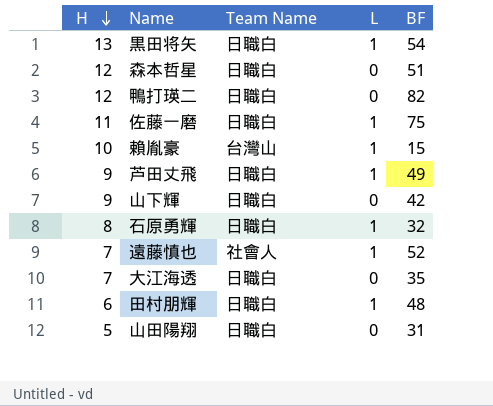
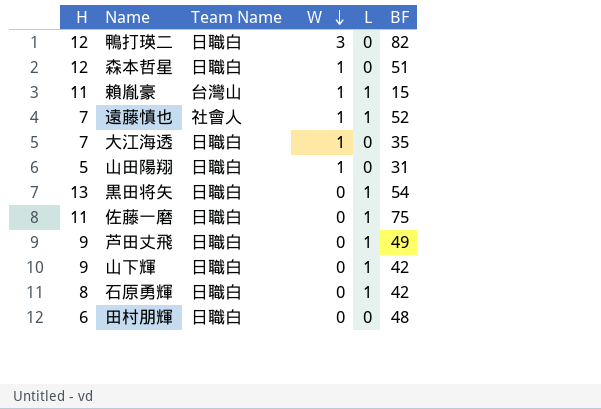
row order: H descending -> W descending
column W | position: none -> 4
賴胤豪 | H: 10 -> 11
山下輝 | L: 0 -> 1
石原勇輝 | BF: 32 -> 42
田村朋輝 | L: 1 -> 0

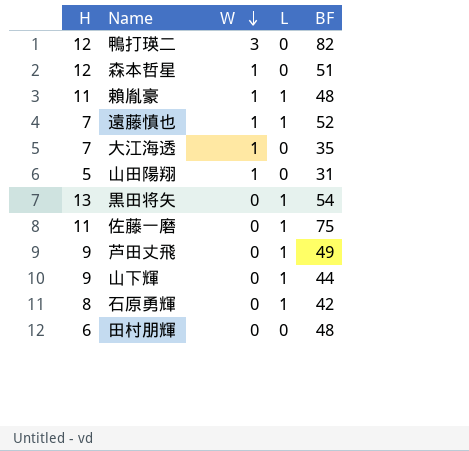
column Team Name | position: 3 -> none
賴胤豪 | BF: 15 -> 48
山下輝 | BF: 42 -> 44

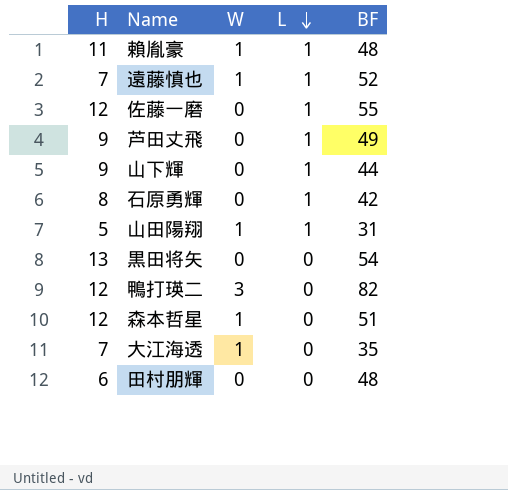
row order: W descending -> L descending
佐藤一磨 | H: 11 -> 12
佐藤一磨 | BF: 75 -> 55
山田陽翔 | L: 0 -> 1
黒田将矢 | L: 1 -> 0

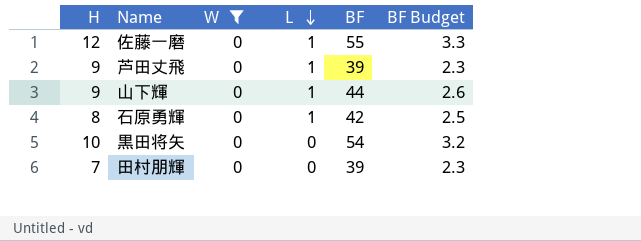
filter: none -> W = 0
column BF Budget | formula: none -> [BF] * 0.06
芦田丈飛 | BF: 49 -> 39
黒田将矢 | H: 13 -> 10
田村朋輝 | H: 6 -> 7
田村朋輝 | BF: 48 -> 39

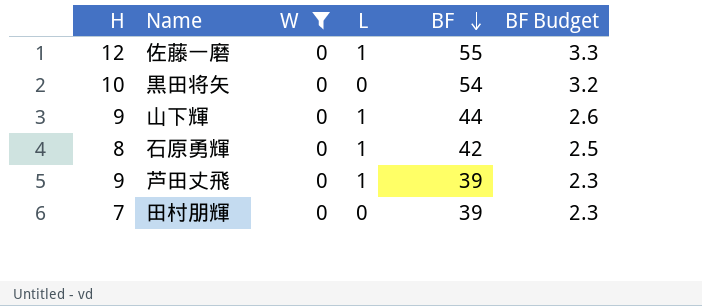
row order: L descending -> BF descending

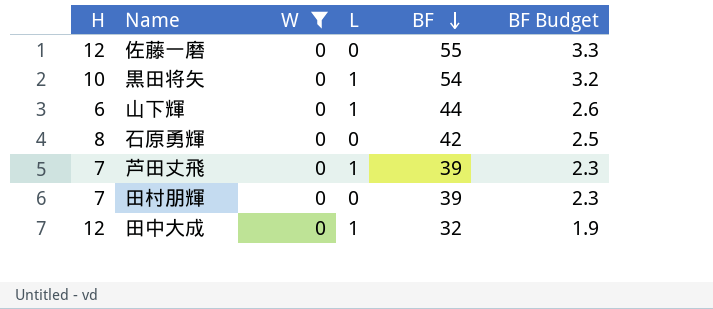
佐藤一磨 | L: 1 -> 0
黒田将矢 | L: 0 -> 1
山下輝 | H: 9 -> 6
石原勇輝 | L: 1 -> 0
芦田丈飛 | H: 9 -> 7
row 田中大成: none -> 12 | 0 | 1 | 32 | 1.9

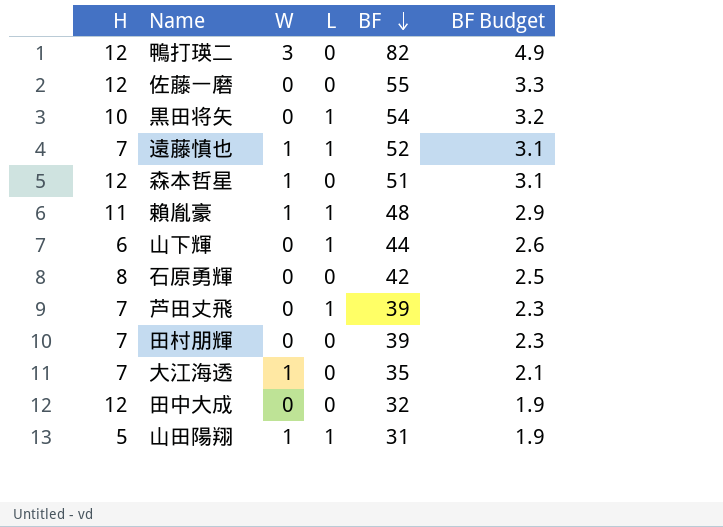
filter: W = 0 -> none
田中大成 | L: 1 -> 0

